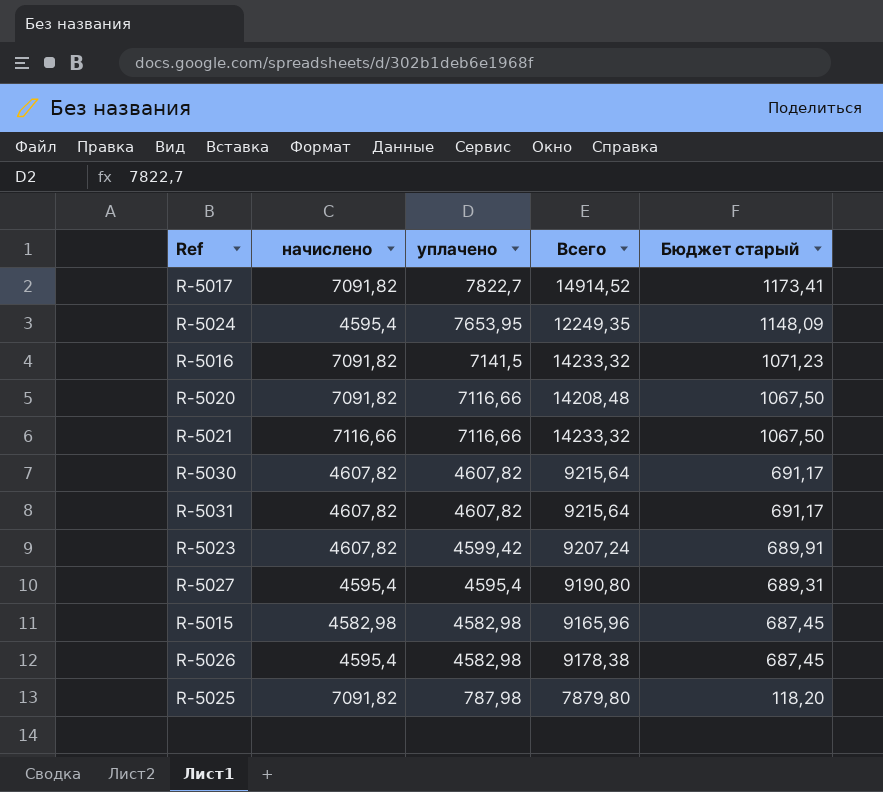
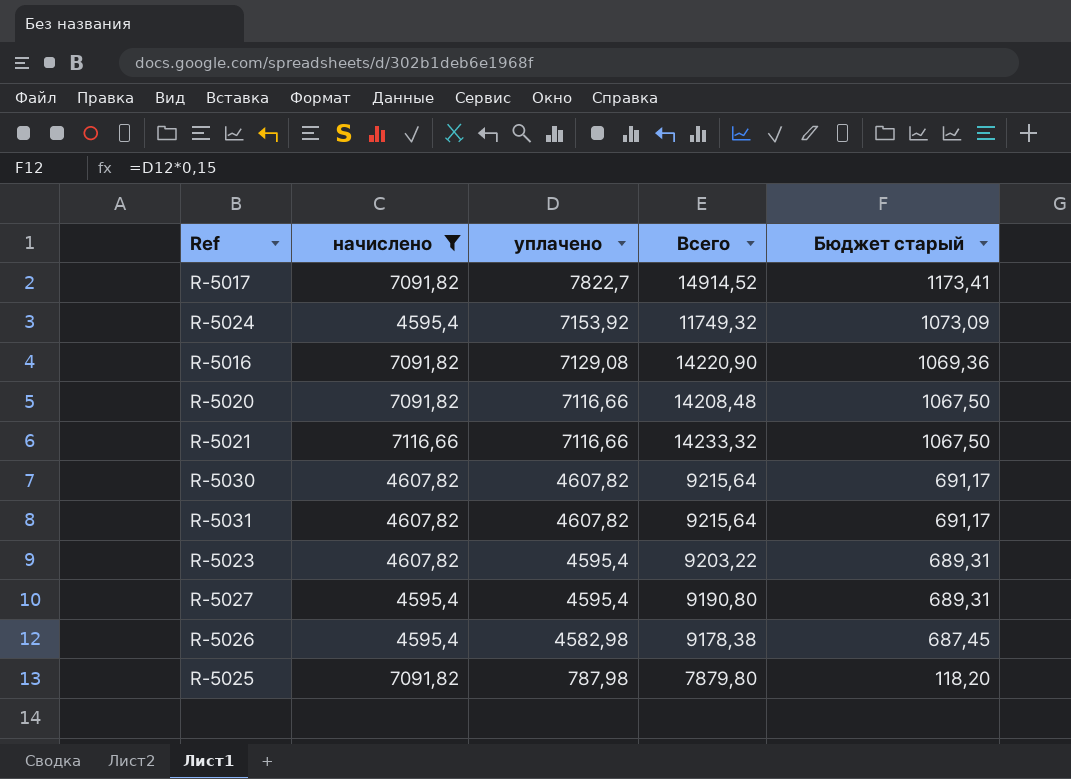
filter: none -> начислено != 4582,98
R-5024 | уплачено: 7653,95 -> 7153,92
R-5024 | Всего: 12249,35 -> 11749,32
R-5024 | Бюджет старый: 1148,09 -> 1073,09
R-5016 | уплачено: 7141,5 -> 7129,08
R-5016 | Всего: 14233,32 -> 14220,90
R-5016 | Бюджет старый: 1071,23 -> 1069,36
R-5023 | уплачено: 4599,42 -> 4595,4
R-5023 | Всего: 9207,24 -> 9203,22
R-5023 | Бюджет старый: 689,91 -> 689,31

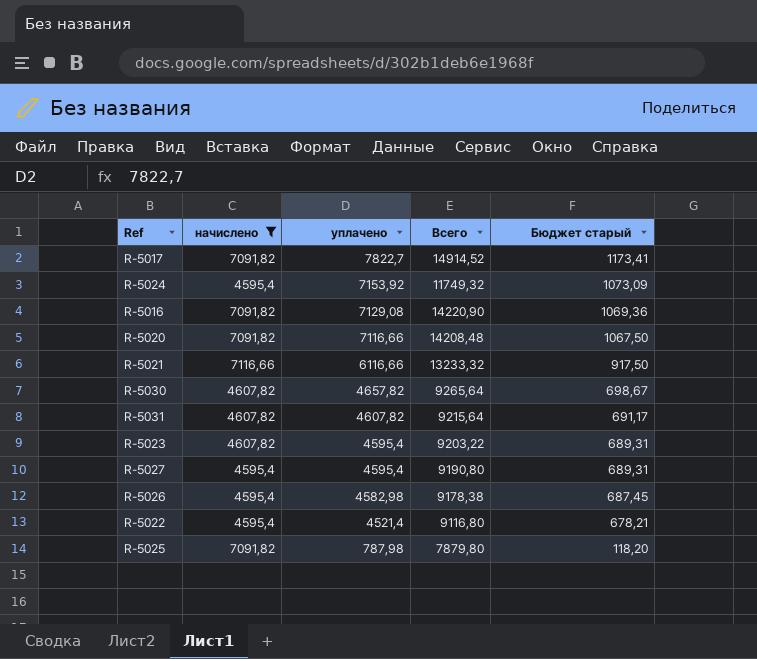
R-5021 | уплачено: 7116,66 -> 6116,66
R-5021 | Всего: 14233,32 -> 13233,32
R-5021 | Бюджет старый: 1067,50 -> 917,50
R-5030 | уплачено: 4607,82 -> 4657,82
R-5030 | Всего: 9215,64 -> 9265,64
R-5030 | Бюджет старый: 691,17 -> 698,67
row R-5022: none -> 4595,4 | 4521,4 | 9116,80 | 678,21

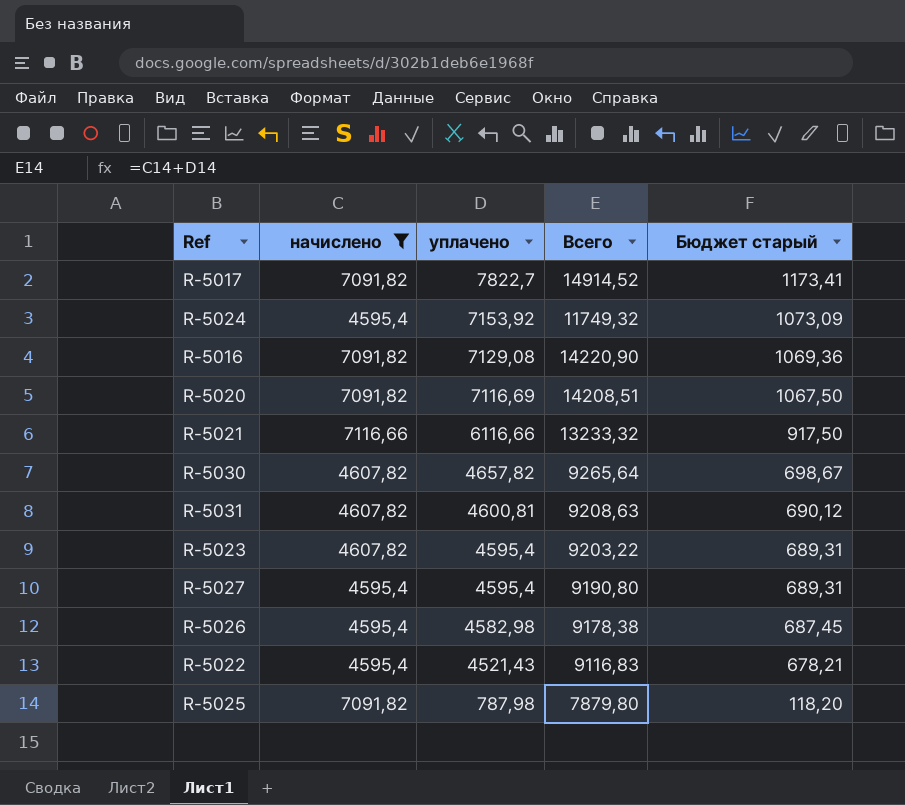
R-5020 | уплачено: 7116,66 -> 7116,69
R-5020 | Всего: 14208,48 -> 14208,51
R-5031 | уплачено: 4607,82 -> 4600,81
R-5031 | Всего: 9215,64 -> 9208,63
R-5031 | Бюджет старый: 691,17 -> 690,12
R-5022 | уплачено: 4521,4 -> 4521,43
R-5022 | Всего: 9116,80 -> 9116,83

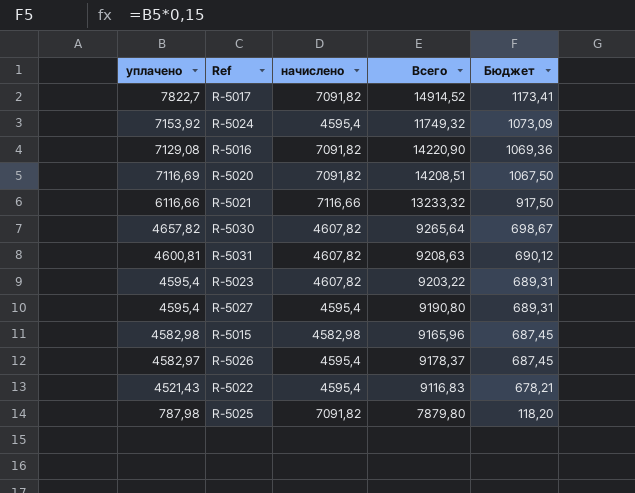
filter: начислено != 4582,98 -> none
column уплачено | position: 3 -> 1
column name: Бюджет старый -> Бюджет
R-5026 | уплачено: 4582,98 -> 4582,97
R-5026 | Всего: 9178,38 -> 9178,37

